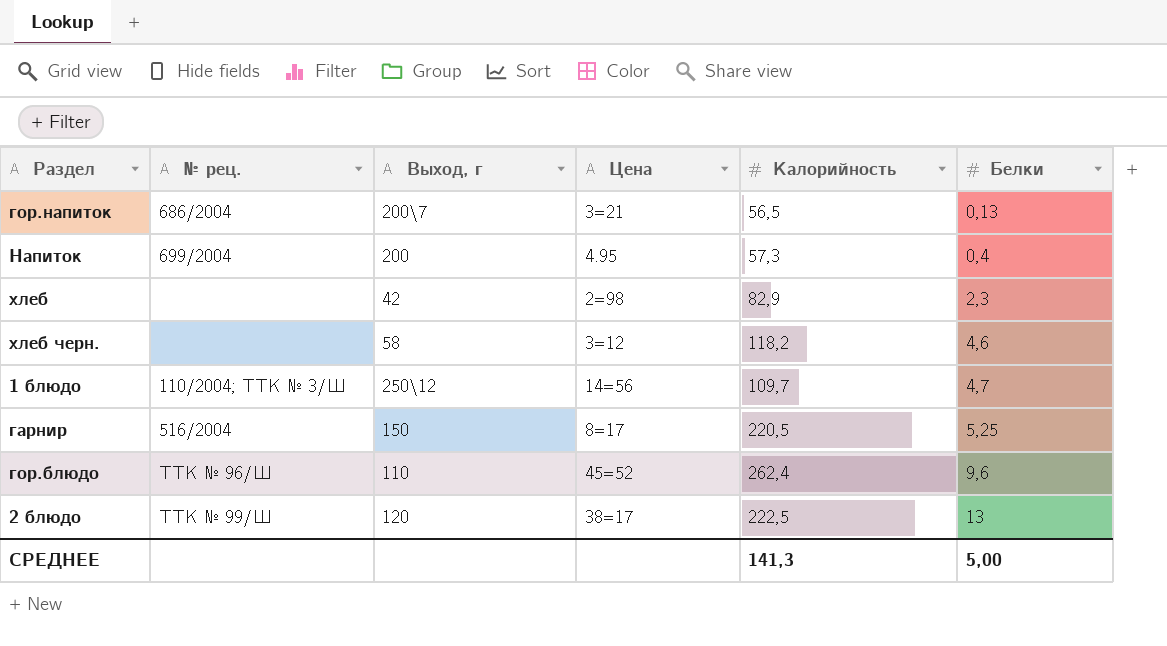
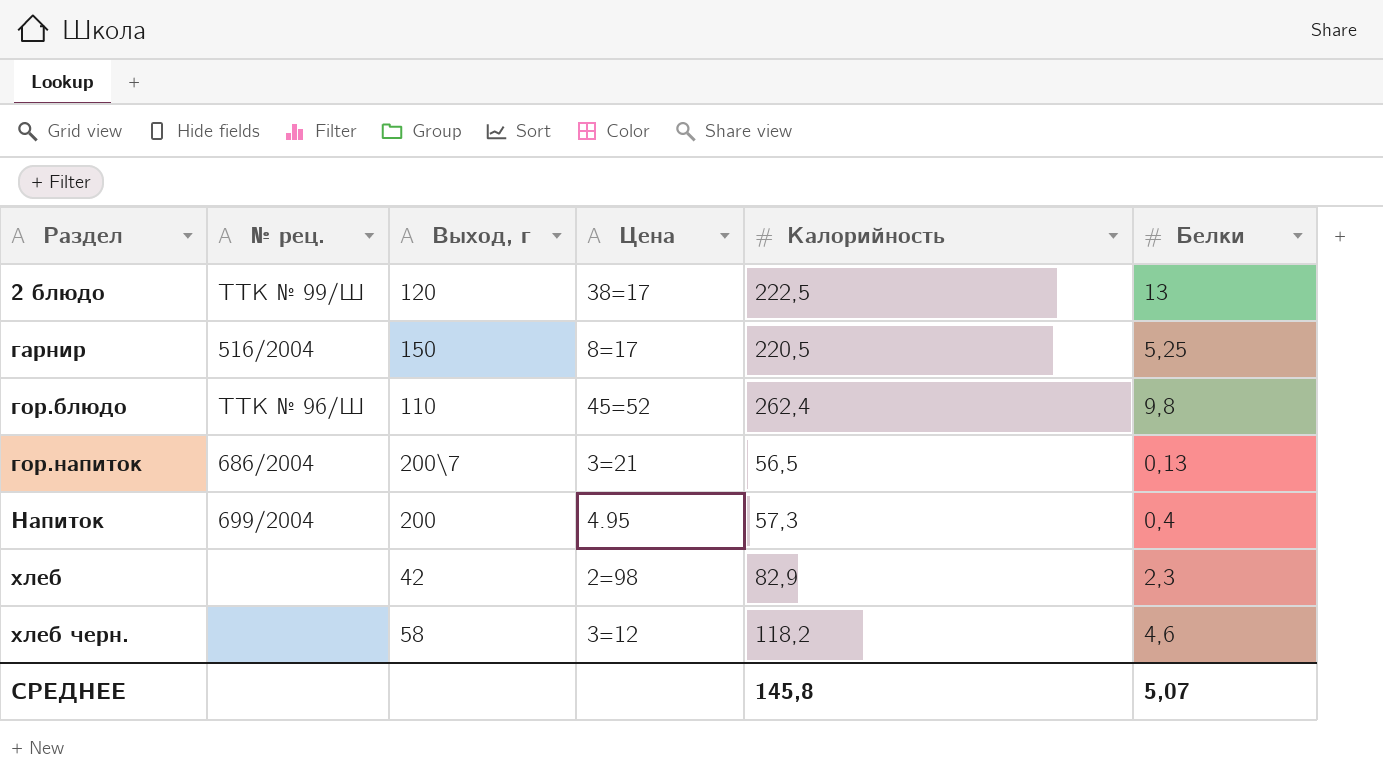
row order: Белки ascending -> Раздел ascending
row 1 блюдо: 110/2004; ТТК № 3/Ш | 250\12 | 14=56 | 109,7 | 4,7 -> none
гор.блюдо | Белки: 9,6 -> 9,8
СРЕДНЕЕ | Калорийность: 141,3 -> 145,8
СРЕДНЕЕ | Белки: 5,00 -> 5,07

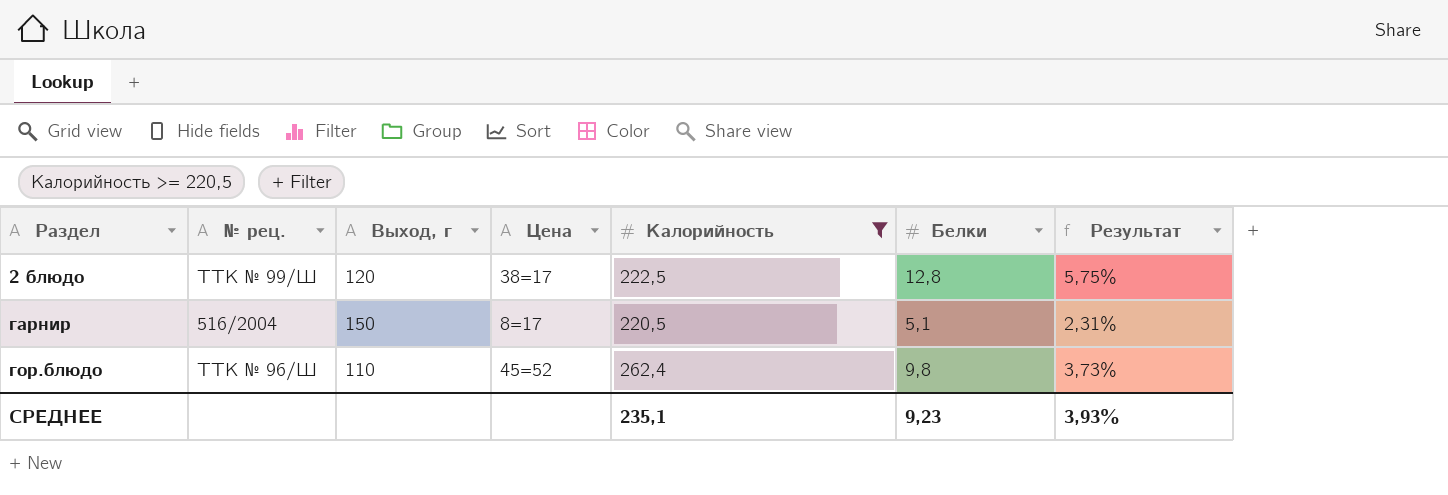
filter: none -> Калорийность >= 220,5
column Результат | formula: none -> [Белки] / [Калорийность]
2 блюдо | Белки: 13 -> 12,8
гарнир | Белки: 5,25 -> 5,1
СРЕДНЕЕ | Калорийность: 145,8 -> 235,1
СРЕДНЕЕ | Белки: 5,07 -> 9,23

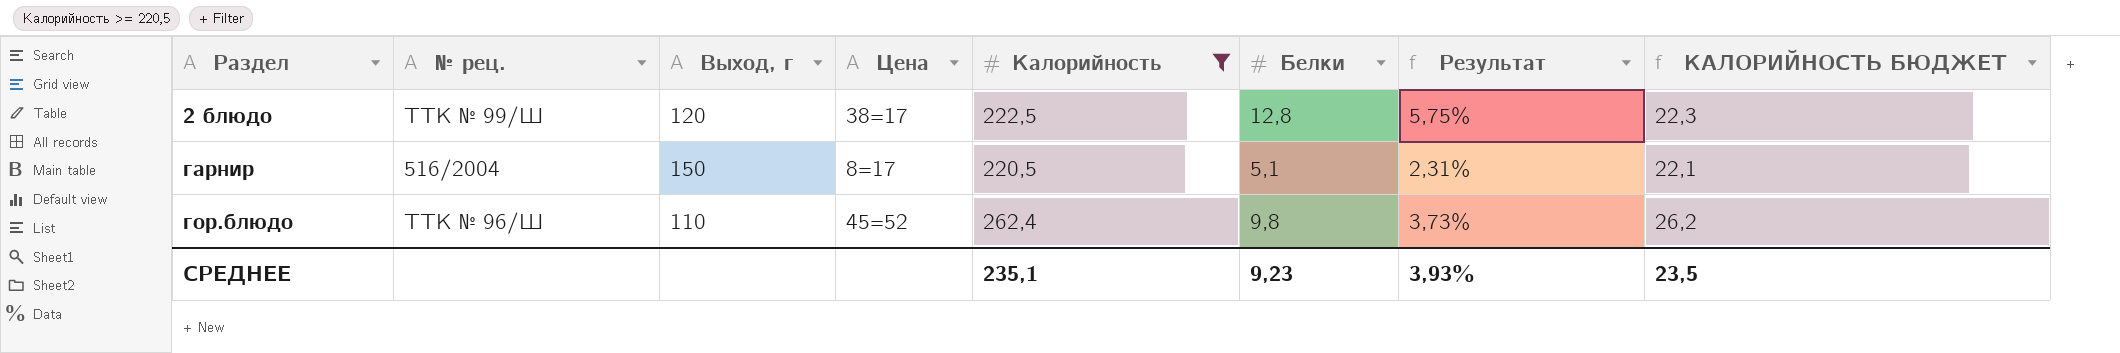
column КАЛОРИЙНОСТЬ БЮДЖЕТ | formula: none -> [Калорийность] * 0,1

